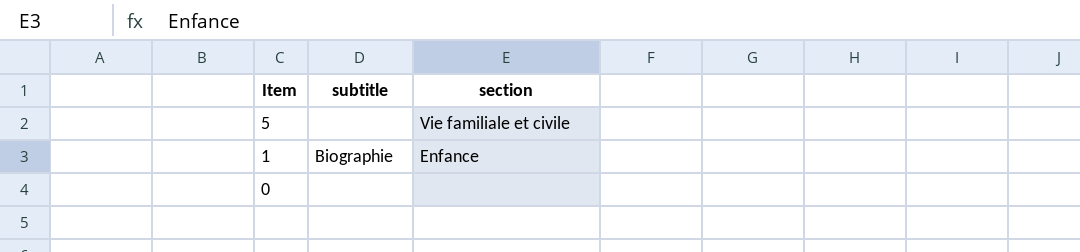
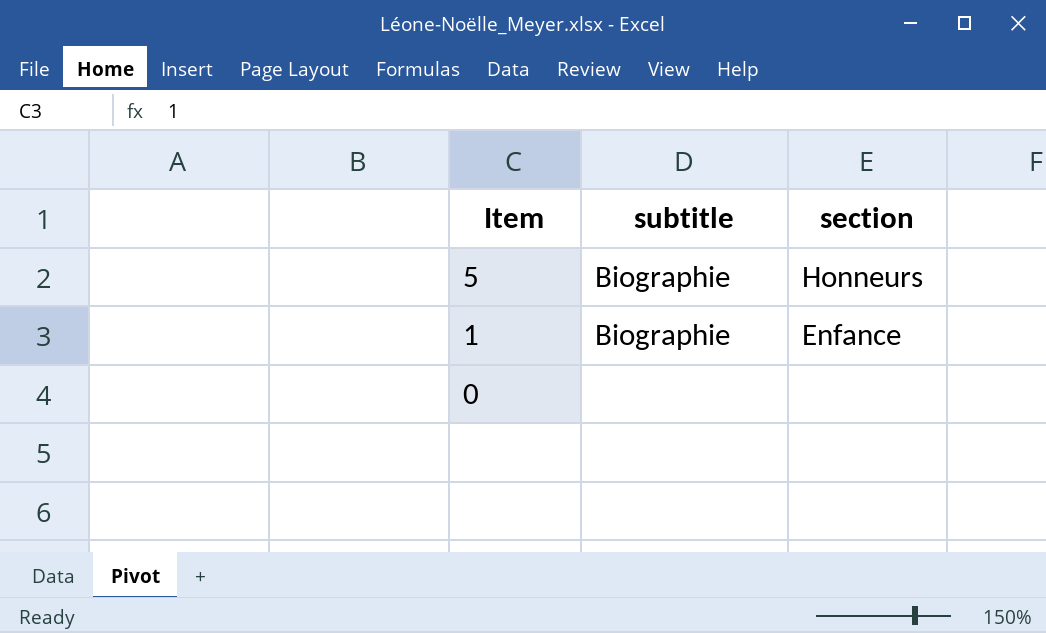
5 | subtitle: none -> Biographie
5 | section: Vie familiale et civile -> Honneurs

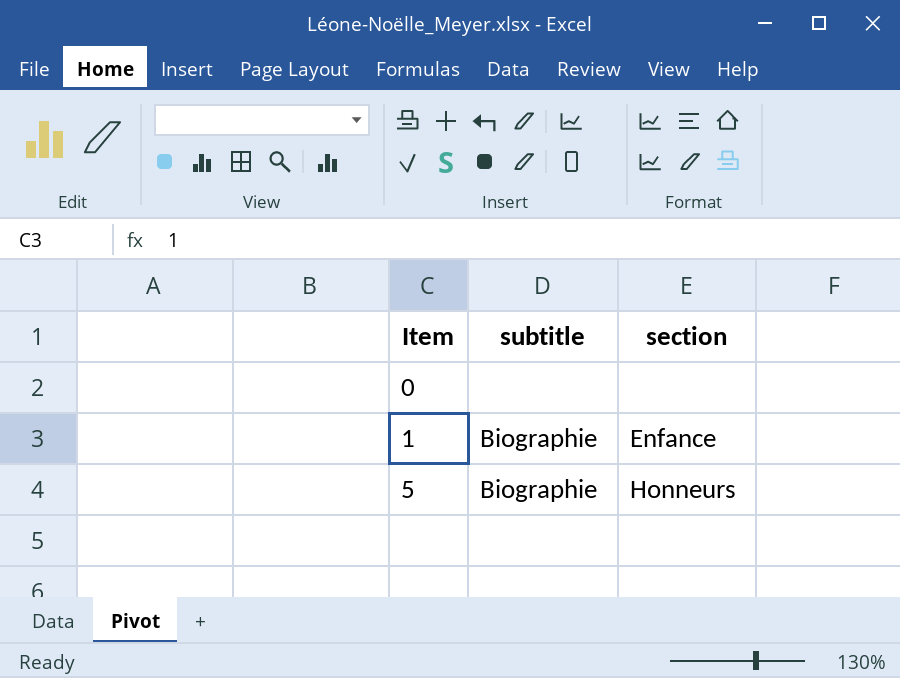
row order: Item descending -> Item ascending

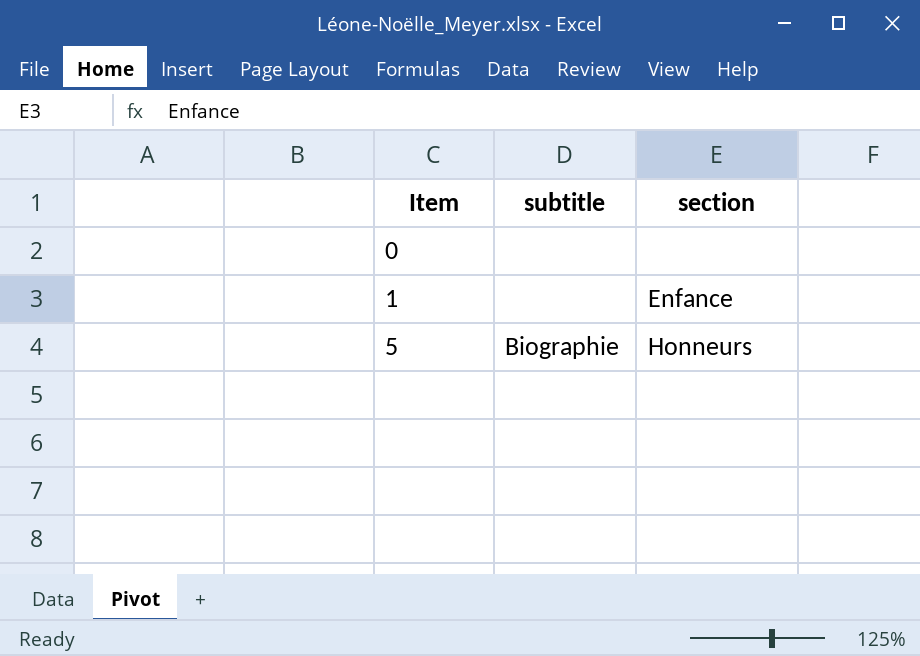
1 | subtitle: Biographie -> none

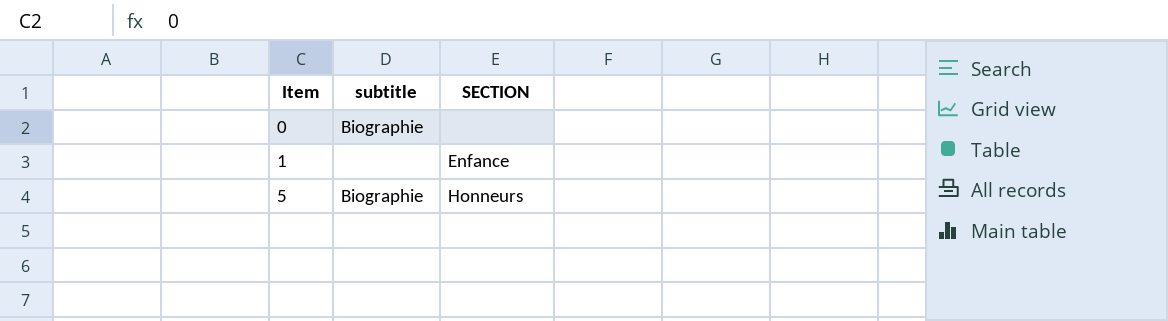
column name: section -> SECTION
0 | subtitle: none -> Biographie

